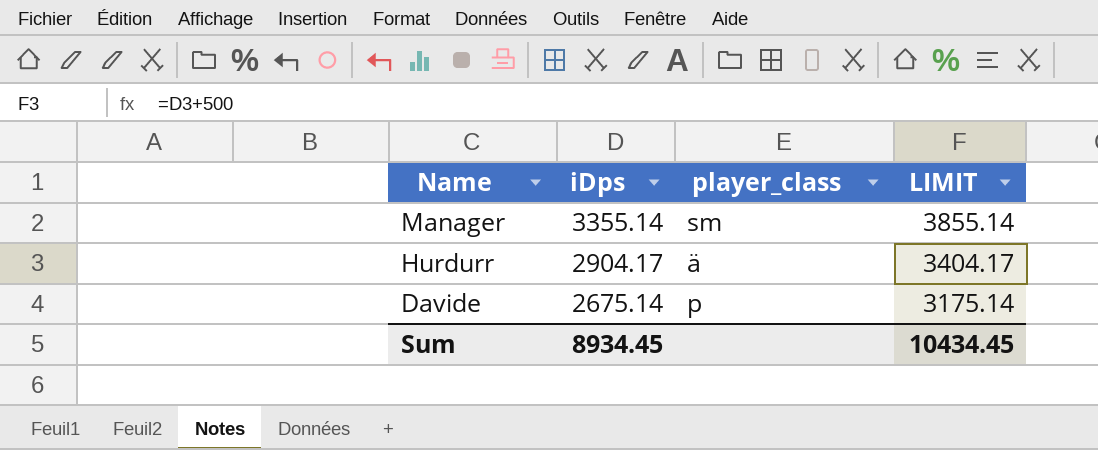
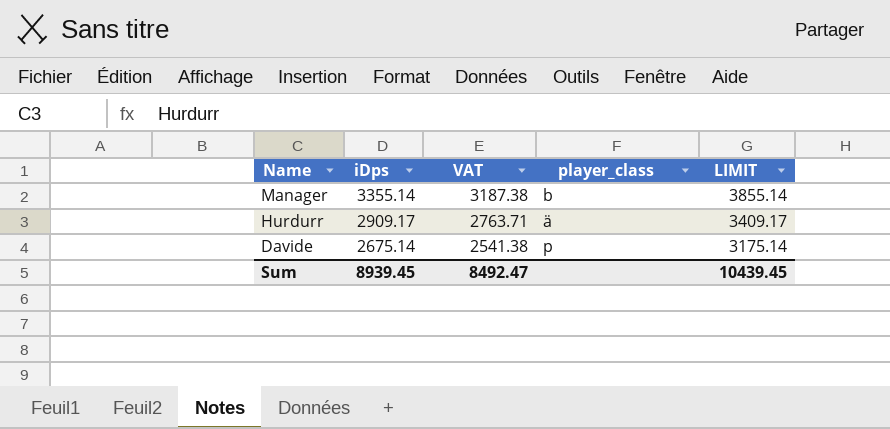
column VAT | formula: none -> [iDps] * 0.95
Manager | player_class: sm -> b
Hurdurr | iDps: 2904.17 -> 2909.17
Hurdurr | LIMIT: 3404.17 -> 3409.17
Sum | iDps: 8934.45 -> 8939.45
Sum | LIMIT: 10434.45 -> 10439.45

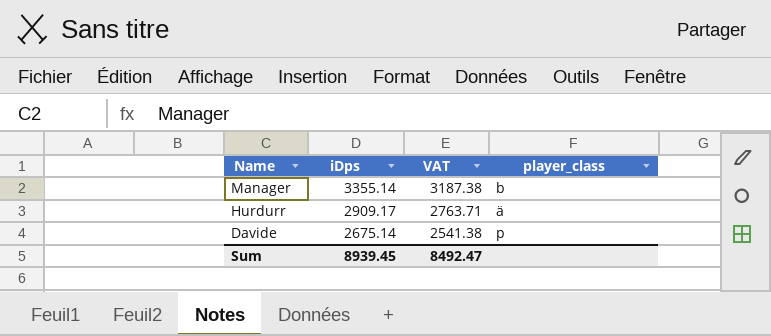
column LIMIT | formula: [iDps] + 500 -> none

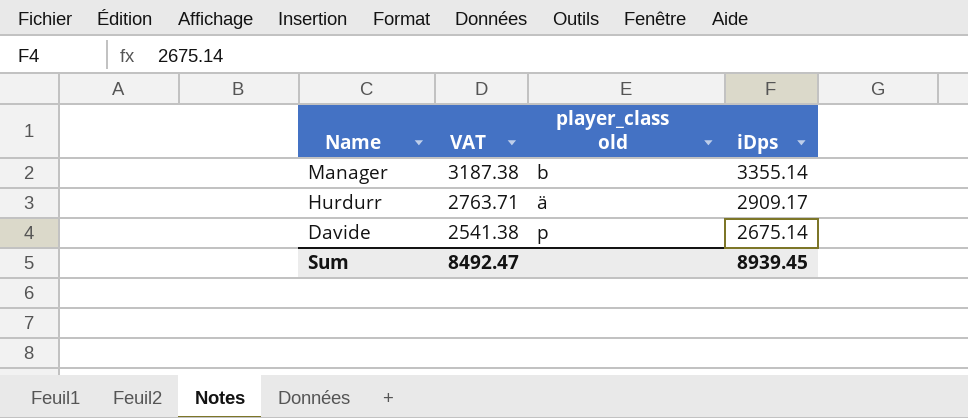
column name: player_class -> player_class old
column iDps | position: 2 -> 4

